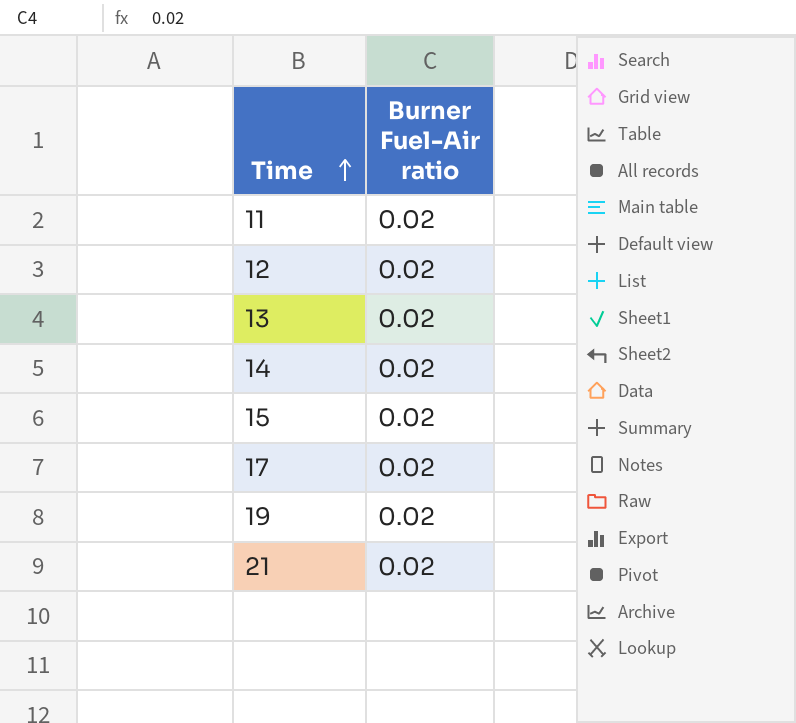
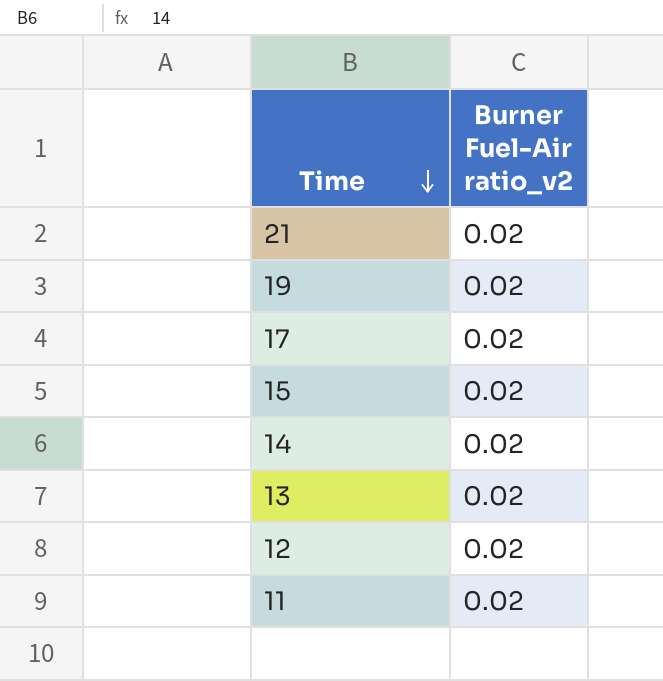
row order: Time ascending -> Time descending
column name: Burner Fuel-Air ratio -> Burner Fuel-Air ratio_v2

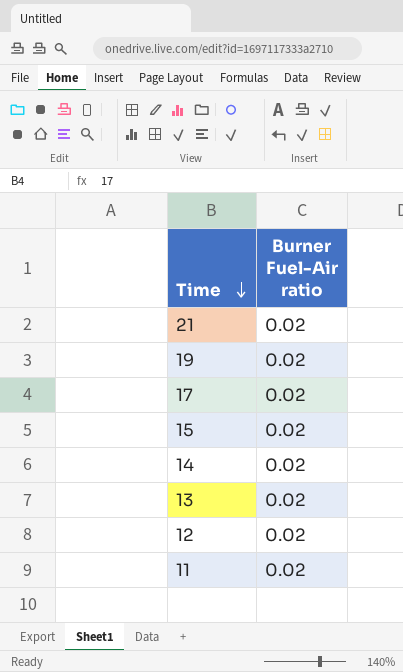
column name: Burner Fuel-Air ratio_v2 -> Burner Fuel-Air ratio

